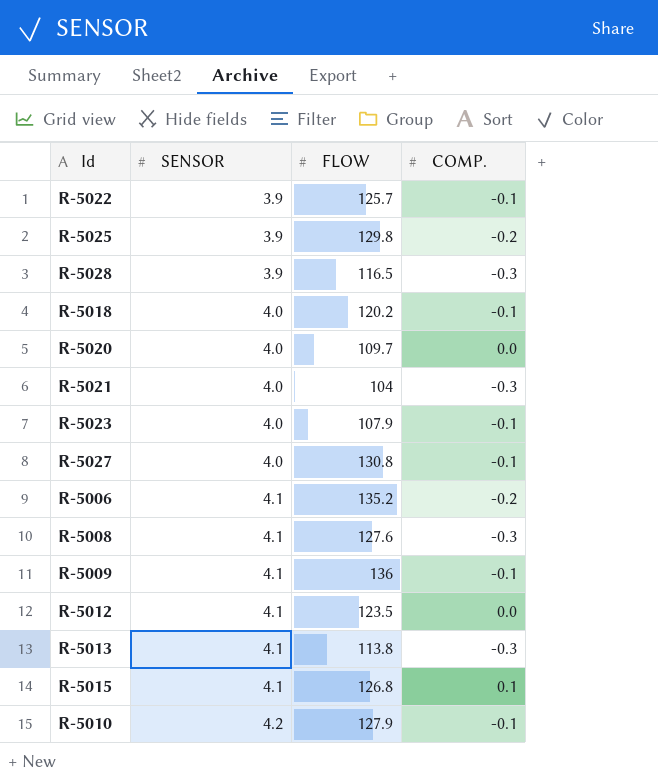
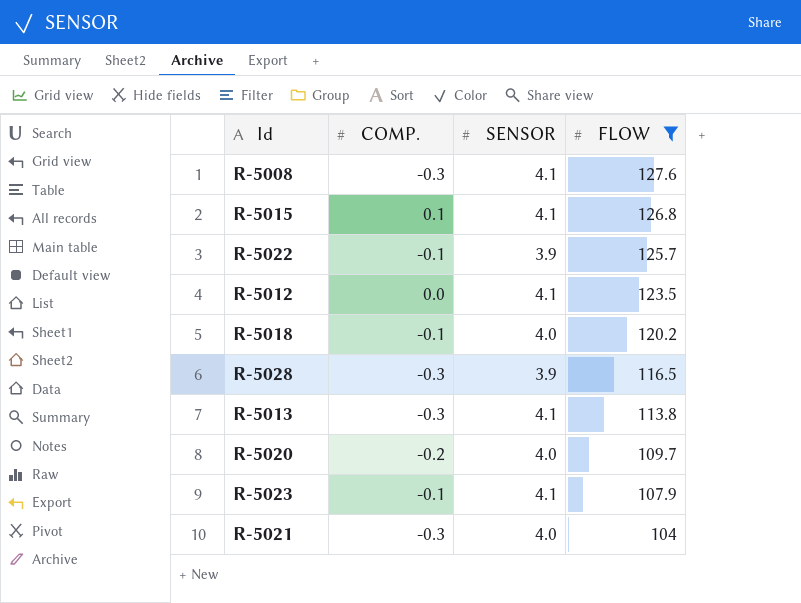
filter: none -> FLOW <= 127.6
row order: SENSOR ascending -> FLOW descending
column COMP. | position: 4 -> 2
R-5020 | COMP.: 0.0 -> -0.2
R-5023 | SENSOR: 4.0 -> 4.1

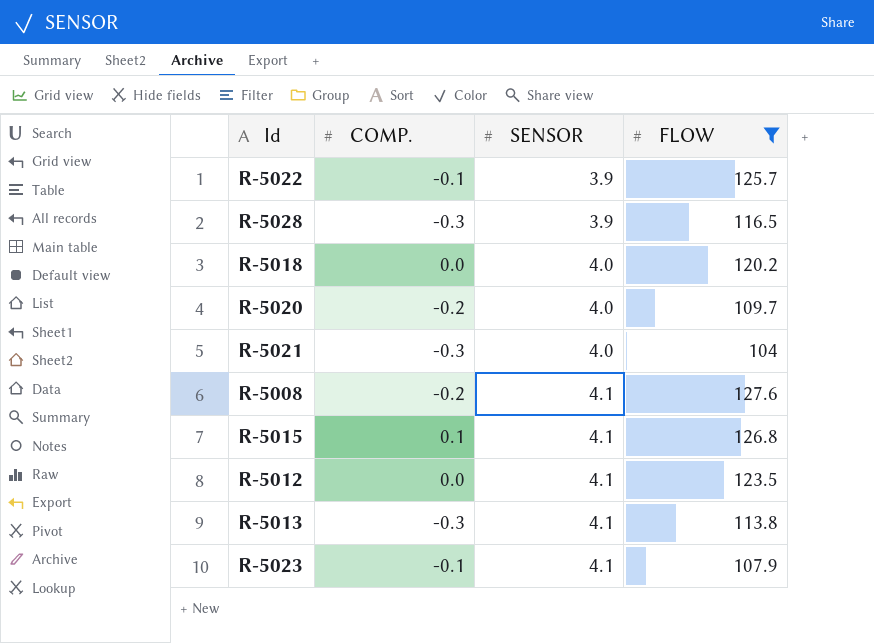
row order: FLOW descending -> SENSOR ascending
R-5018 | COMP.: -0.1 -> 0.0
R-5008 | COMP.: -0.3 -> -0.2

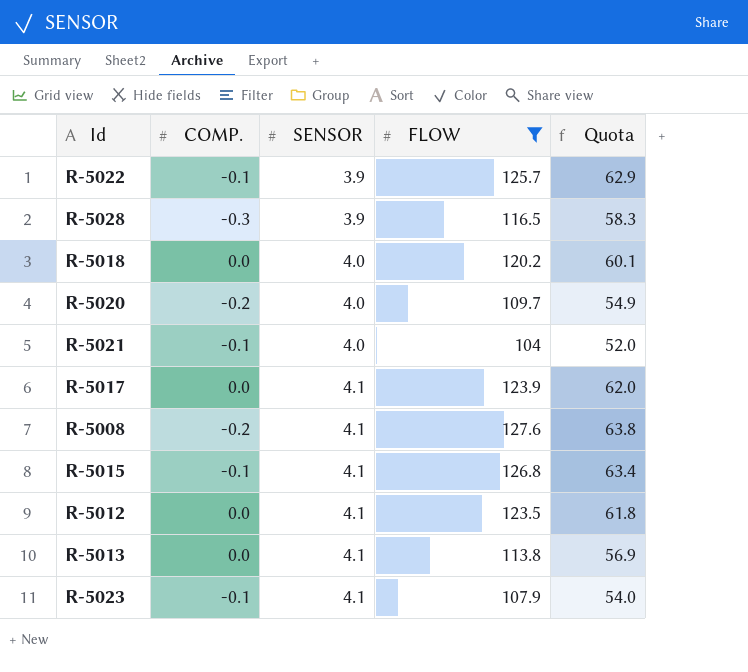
column Quota | formula: none -> [FLOW] * 0.5
R-5021 | COMP.: -0.3 -> -0.1
row R-5017: none -> 0.0 | 4.1 | 123.9 | 62.0
R-5015 | COMP.: 0.1 -> -0.1
R-5013 | COMP.: -0.3 -> 0.0

